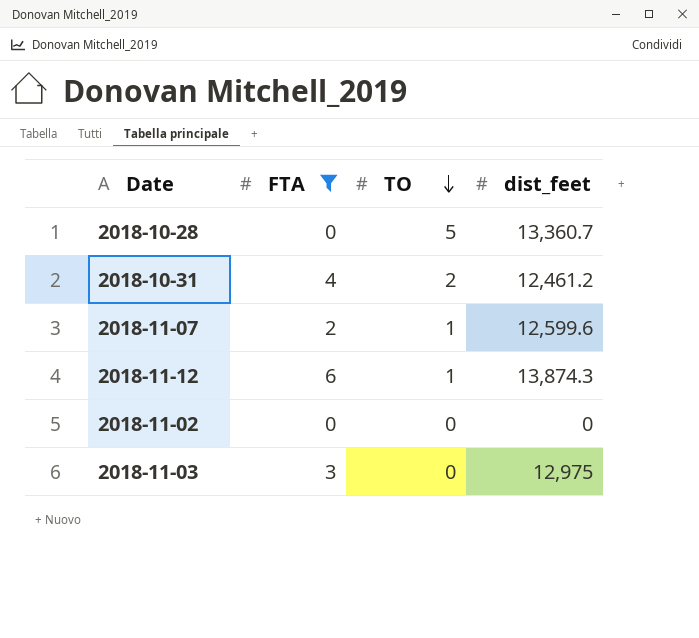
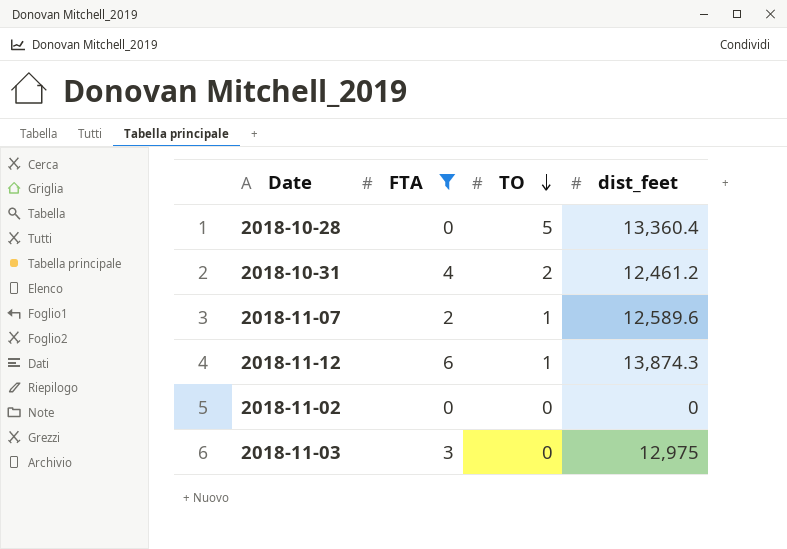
2018-10-28 | dist_feet: 13,360.7 -> 13,360.4
2018-11-07 | dist_feet: 12,599.6 -> 12,589.6

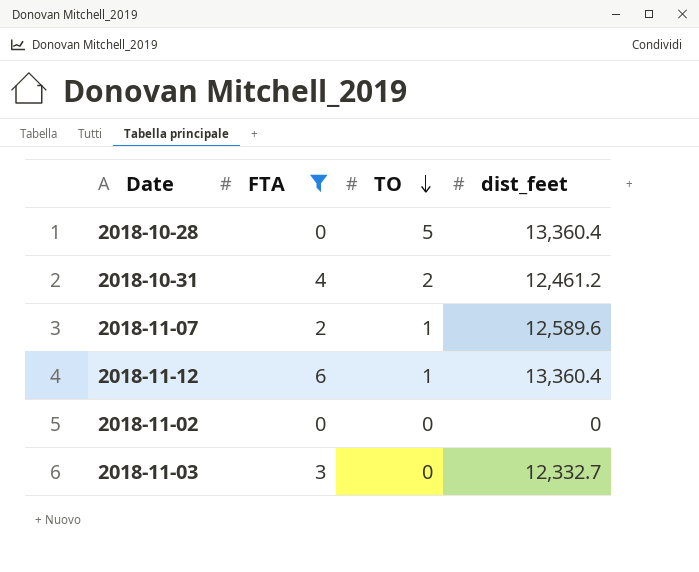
2018-11-12 | dist_feet: 13,874.3 -> 13,360.4
2018-11-03 | dist_feet: 12,975 -> 12,332.7

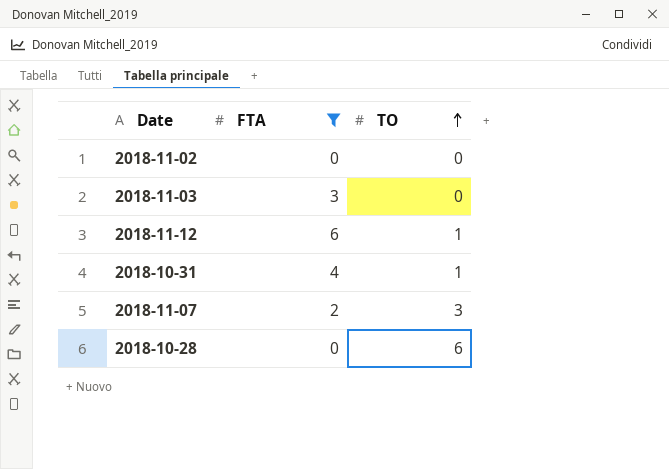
row order: TO descending -> TO ascending
column dist_feet | position: 4 -> none
2018-10-31 | TO: 2 -> 1
2018-11-07 | TO: 1 -> 3
2018-10-28 | TO: 5 -> 6

